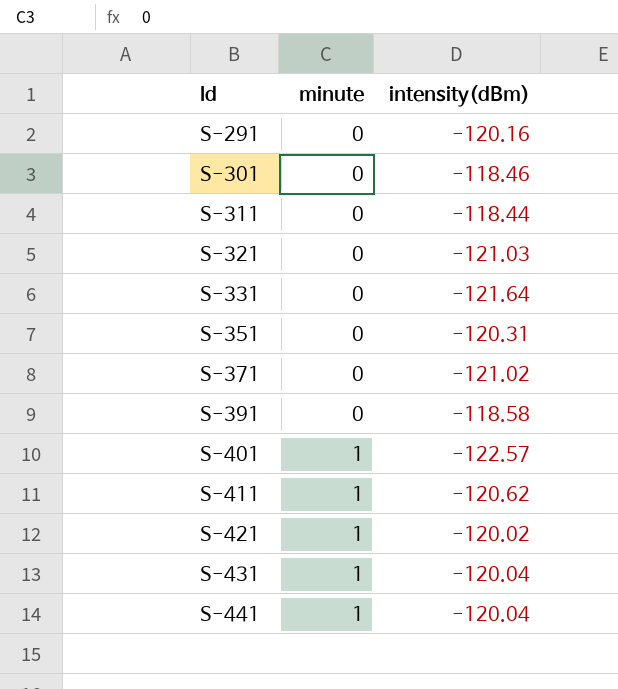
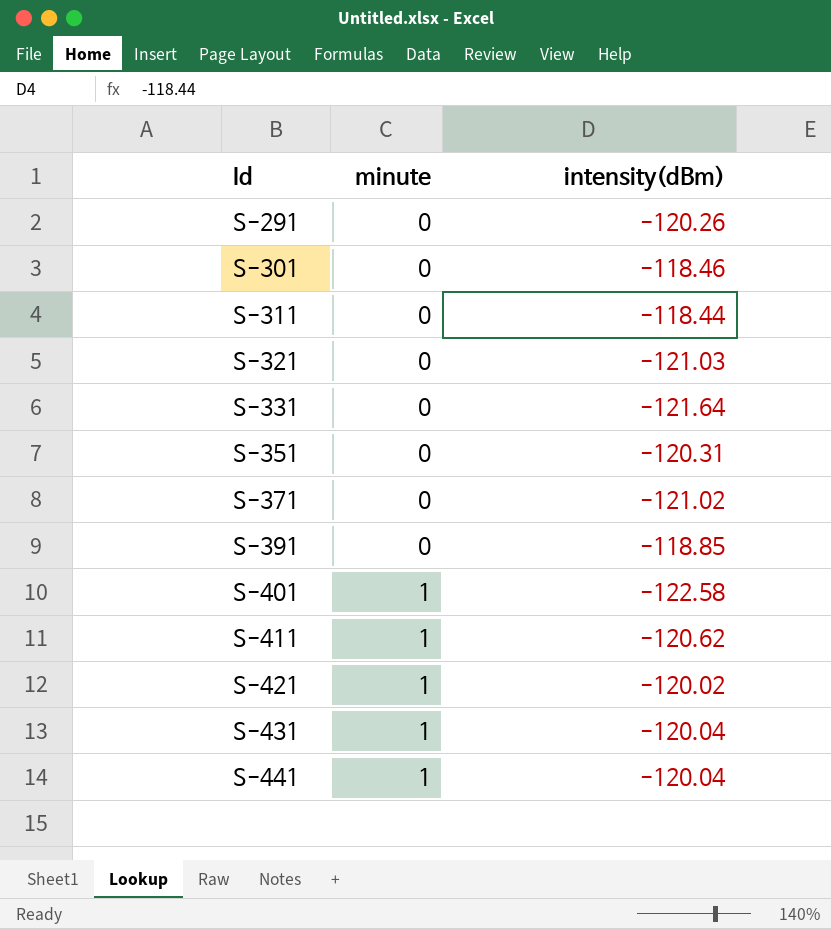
S-291 | intensity(dBm): -120.16 -> -120.26
S-391 | intensity(dBm): -118.58 -> -118.85
S-401 | intensity(dBm): -122.57 -> -122.58

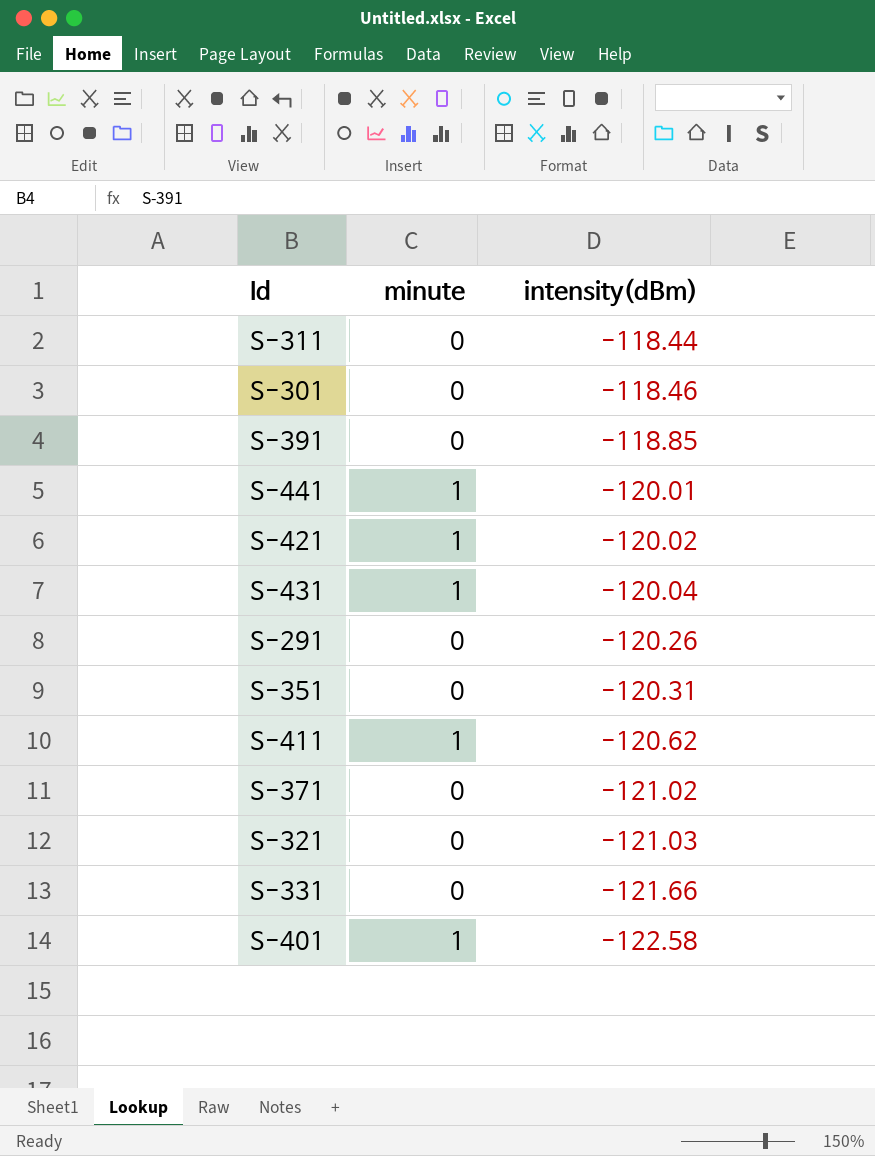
row order: Id ascending -> intensity(dBm) descending
S-441 | intensity(dBm): -120.04 -> -120.01
S-331 | intensity(dBm): -121.64 -> -121.66

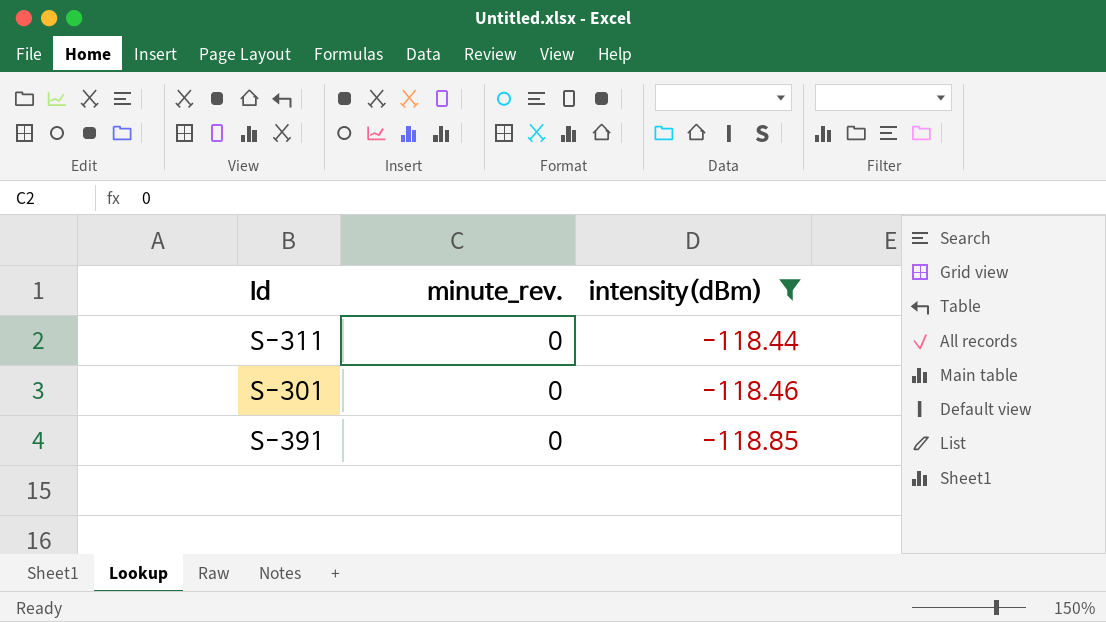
filter: none -> intensity(dBm) >= -118.85
column name: minute -> minute_rev.

